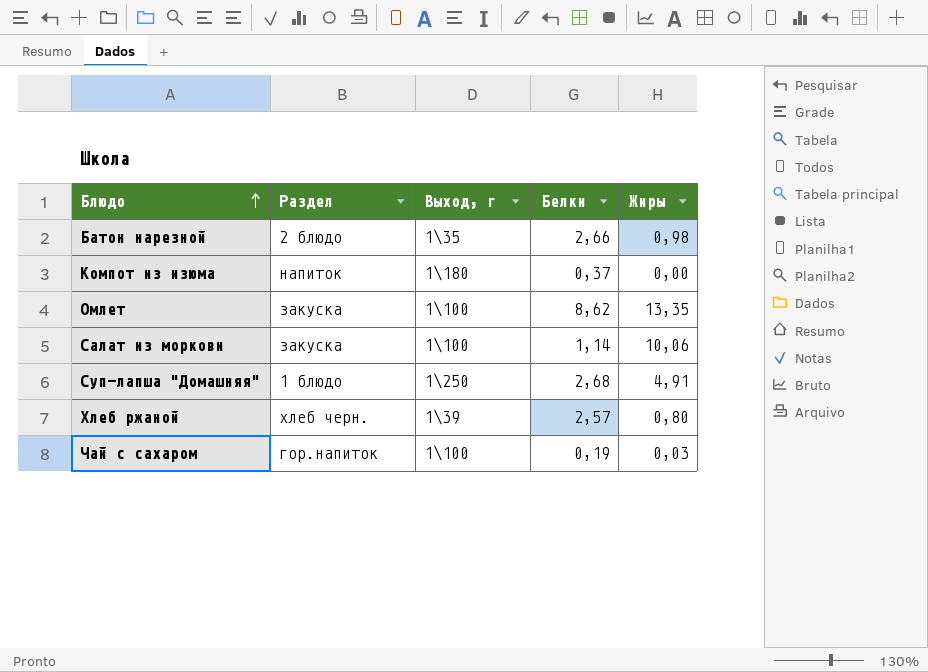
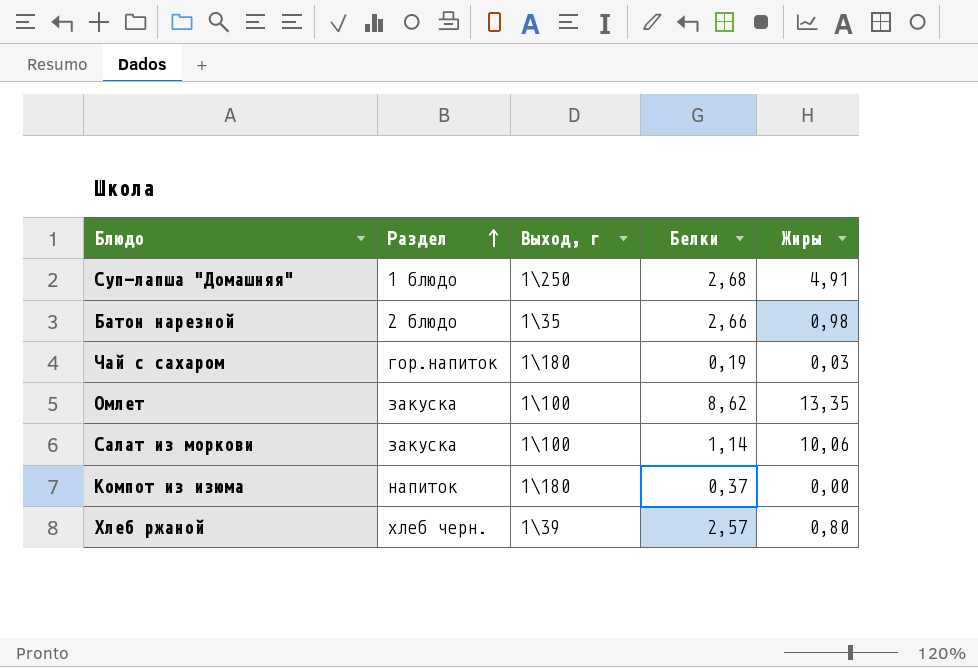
row order: Блюдо ascending -> Раздел ascending
Чай с сахаром | Выход, г: 1\100 -> 1\180

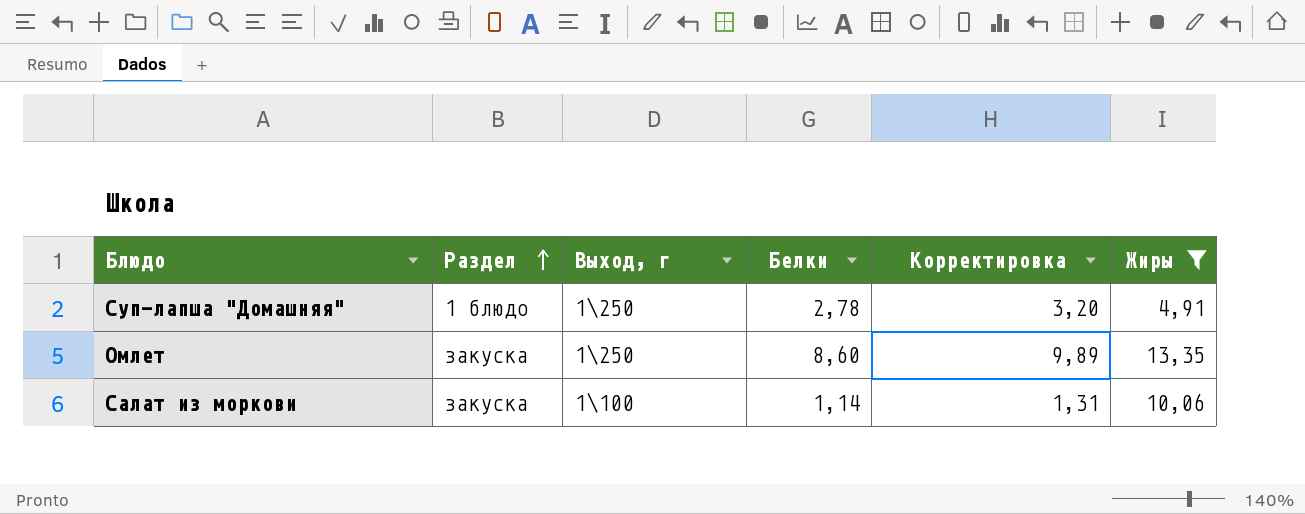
filter: none -> Жиры >= 4,91
column Корректировка | formula: none -> [Белки] * 1,15
Суп-лапша "Домашняя" | Белки: 2,68 -> 2,78
Омлет | Выход, г: 1\100 -> 1\250
Омлет | Белки: 8,62 -> 8,60

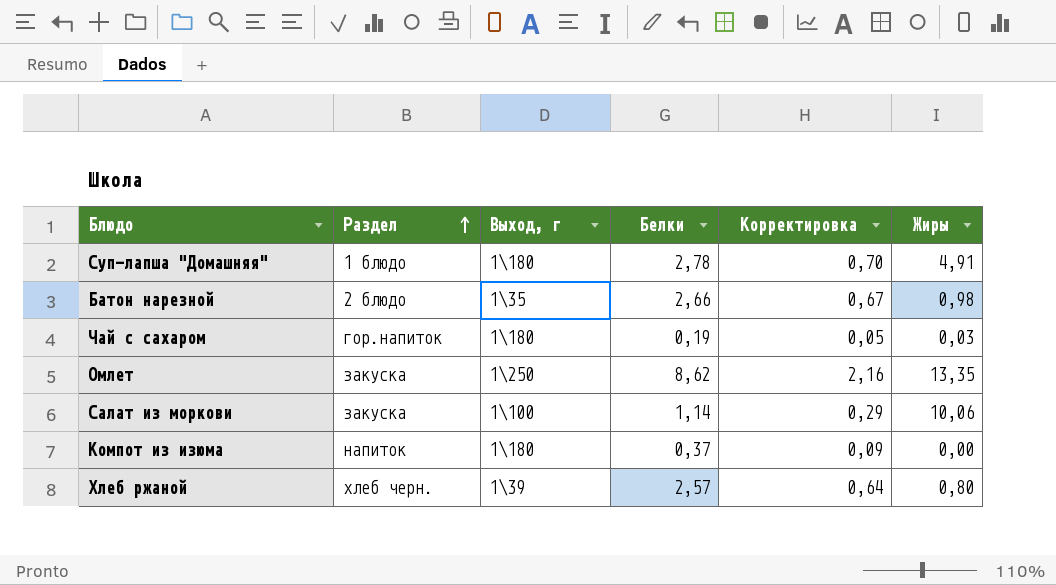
filter: Жиры >= 4,91 -> none
column Корректировка | formula: [Белки] * 1,15 -> [Белки] * 0,25
Суп-лапша "Домашняя" | Выход, г: 1\250 -> 1\180
Омлет | Белки: 8,60 -> 8,62

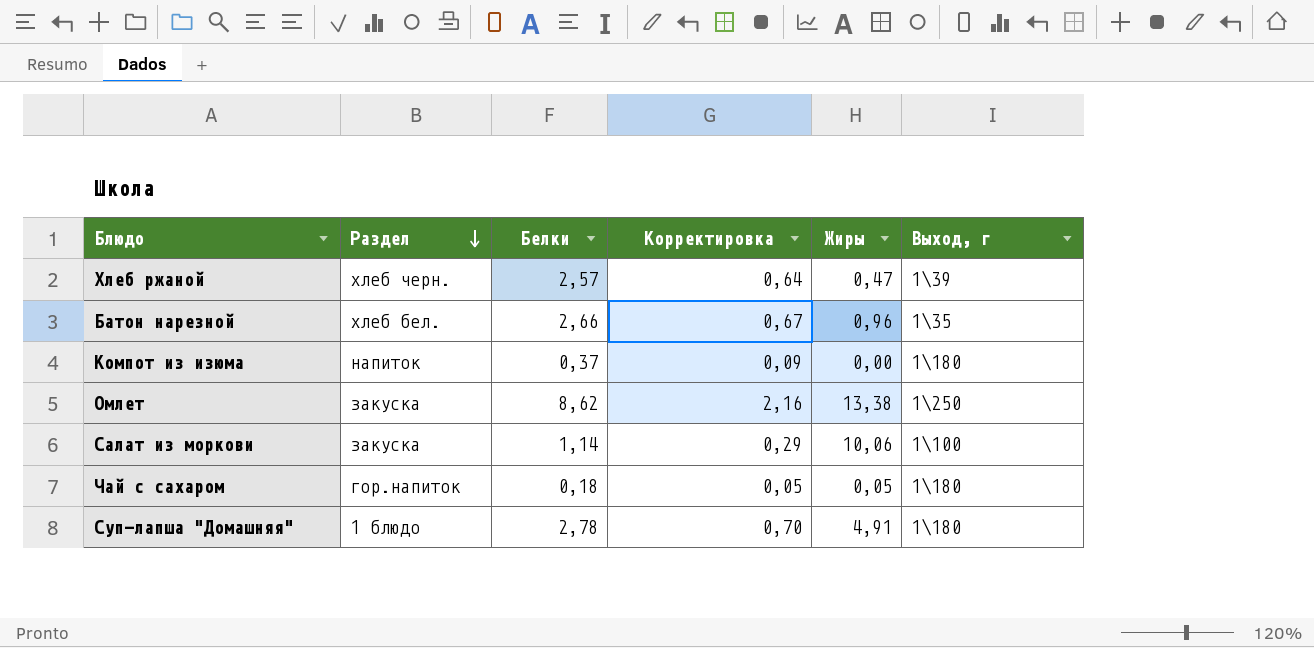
row order: Раздел ascending -> Раздел descending
column Выход, г | position: 3 -> 6
Хлеб ржаной | Жиры: 0,80 -> 0,47
Батон нарезной | Раздел: 2 блюдо -> хлеб бел.
Батон нарезной | Жиры: 0,98 -> 0,96
Омлет | Жиры: 13,35 -> 13,38
Чай с сахаром | Белки: 0,19 -> 0,18
Чай с сахаром | Жиры: 0,03 -> 0,05

